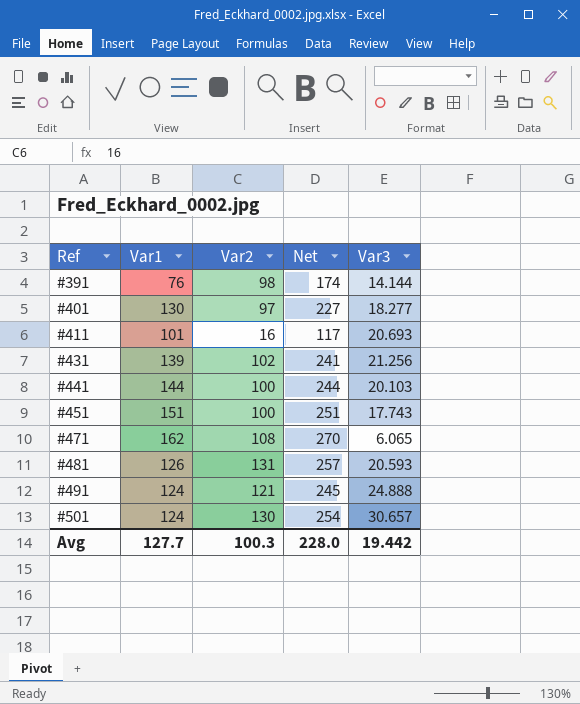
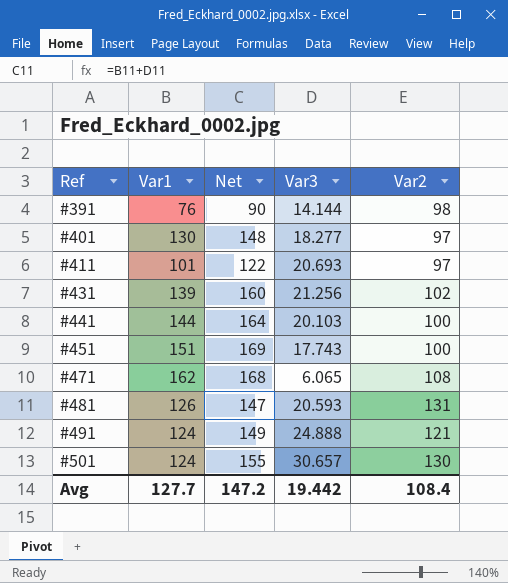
column Net | formula: [Var1] + [Var2] -> [Var1] + [Var3]
column Var2 | position: 3 -> 5
#411 | Var2: 16 -> 97
Avg | Net: 228.0 -> 147.2
Avg | Var2: 100.3 -> 108.4

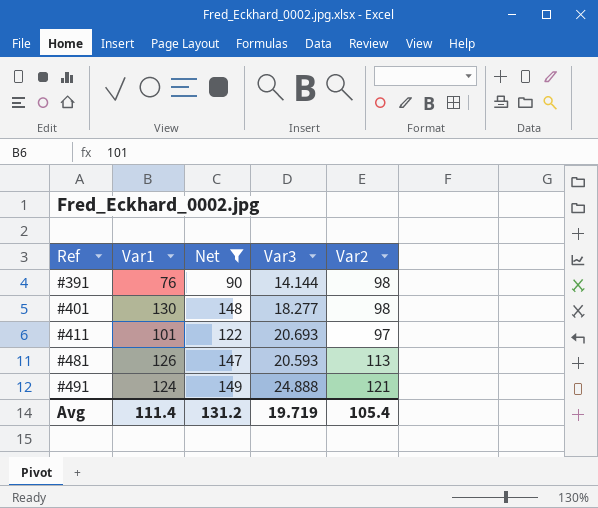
filter: none -> Net <= 149
#401 | Var2: 97 -> 98
#481 | Var2: 131 -> 113
Avg | Var1: 127.7 -> 111.4
Avg | Net: 147.2 -> 131.2
Avg | Var3: 19.442 -> 19.719
Avg | Var2: 108.4 -> 105.4

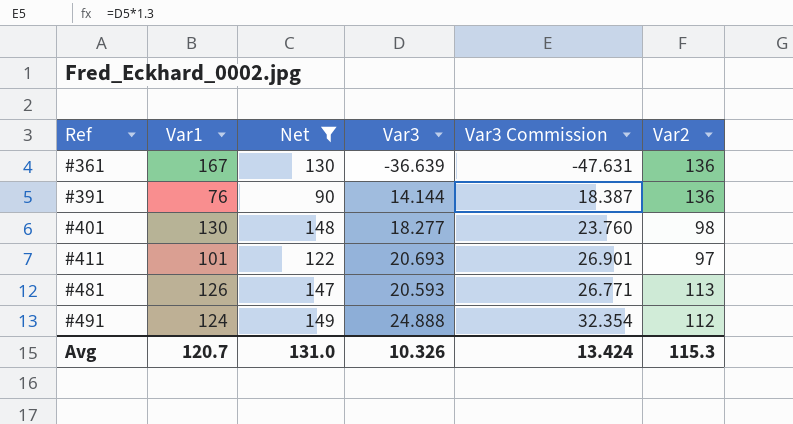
column Var3 Commission | formula: none -> [Var3] * 1.3
row #361: none -> 167 | 130 | -36.639 | -47.631 | 136
#391 | Var2: 98 -> 136
#491 | Var2: 121 -> 112
Avg | Var1: 111.4 -> 120.7
Avg | Net: 131.2 -> 131.0
Avg | Var3: 19.719 -> 10.326
Avg | Var2: 105.4 -> 115.3

